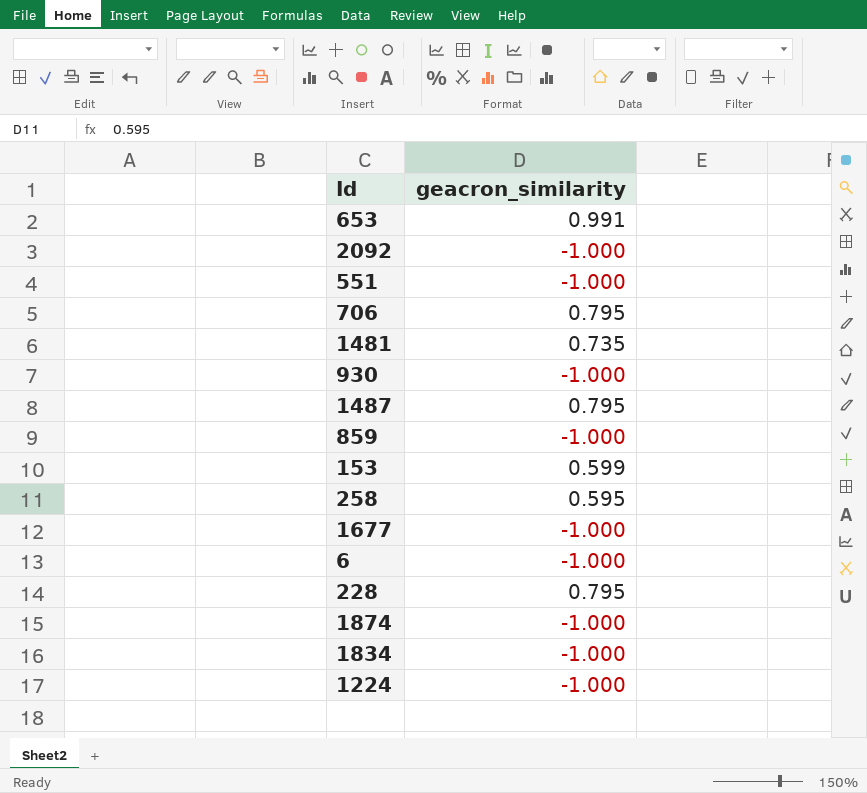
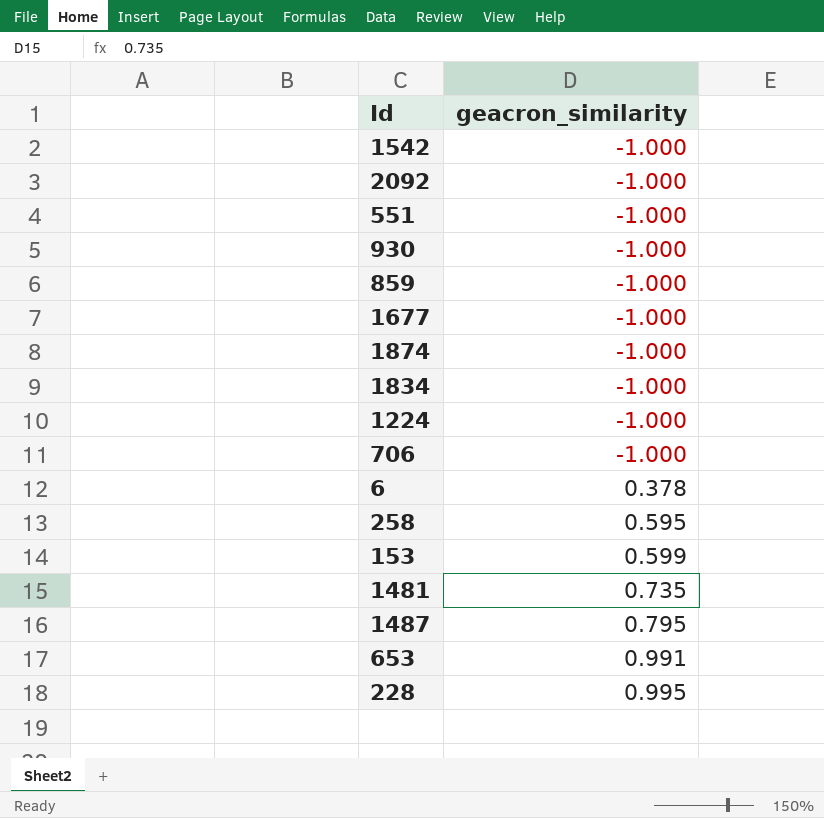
row order: none -> geacron_similarity ascending
row 1542: none -> -1.000
706 | geacron_similarity: 0.795 -> -1.000
6 | geacron_similarity: -1.000 -> 0.378
228 | geacron_similarity: 0.795 -> 0.995

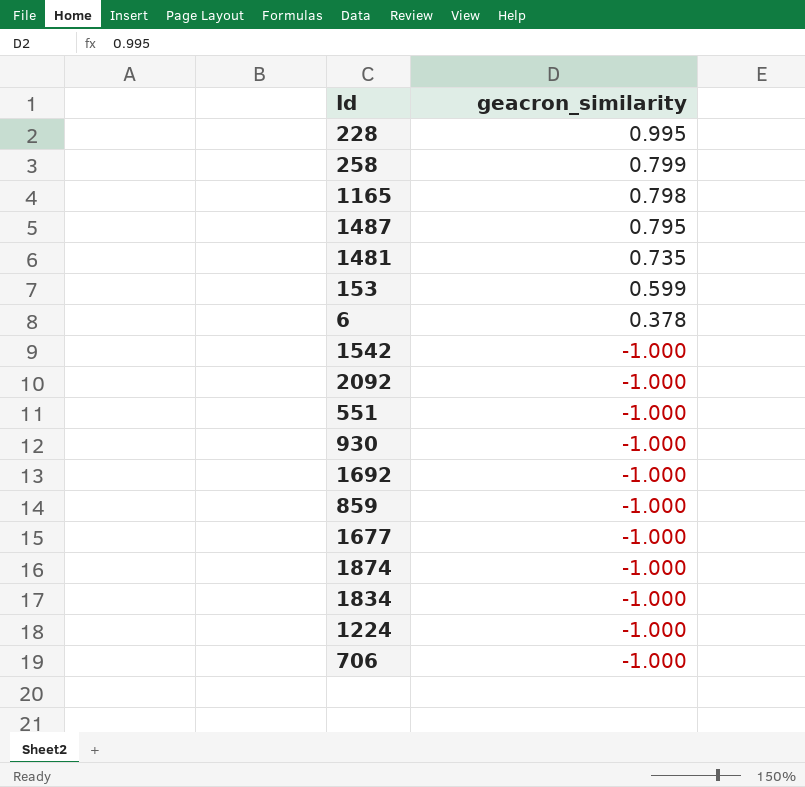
row order: geacron_similarity ascending -> geacron_similarity descending
row 653: 0.991 -> none
258 | geacron_similarity: 0.595 -> 0.799
row 1165: none -> 0.798
row 1692: none -> -1.000

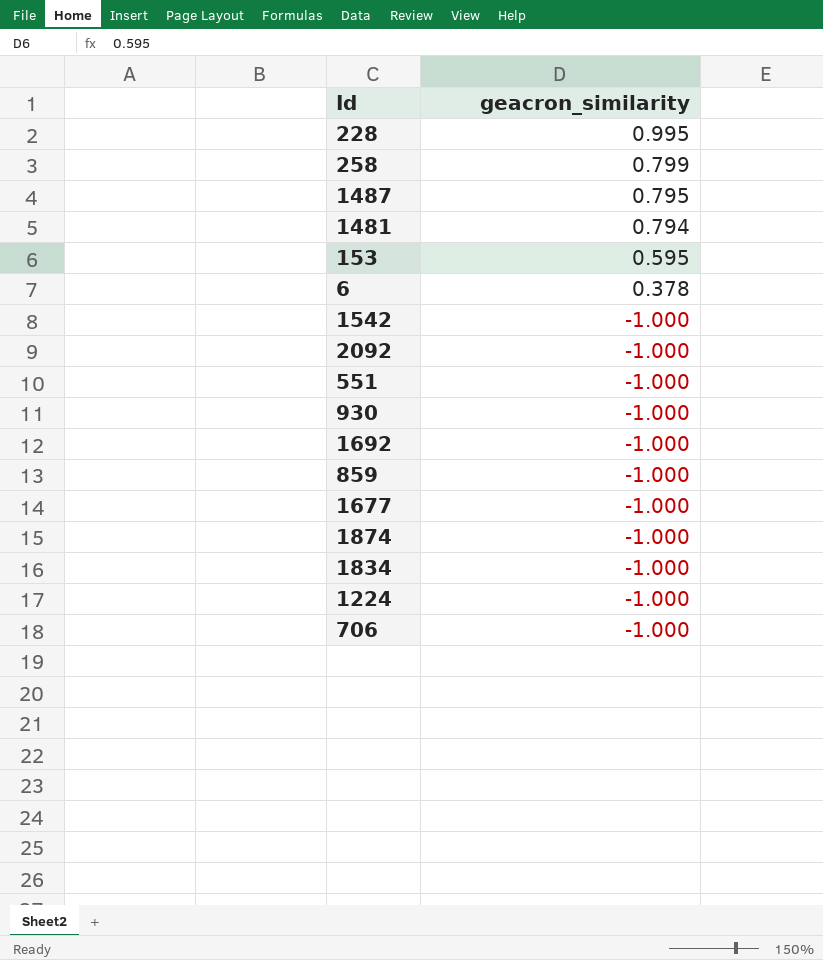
row 1165: 0.798 -> none
1481 | geacron_similarity: 0.735 -> 0.794
153 | geacron_similarity: 0.599 -> 0.595

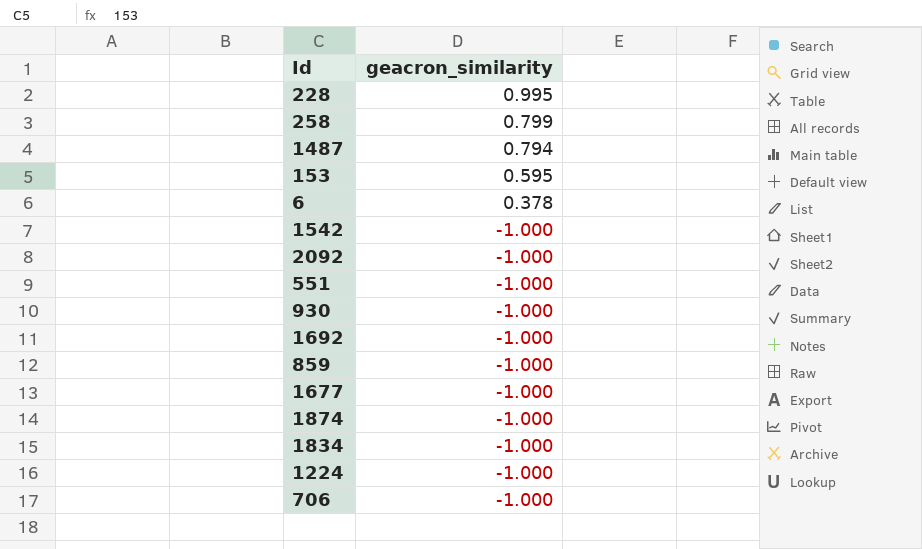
row 1481: 0.794 -> none
1487 | geacron_similarity: 0.795 -> 0.794

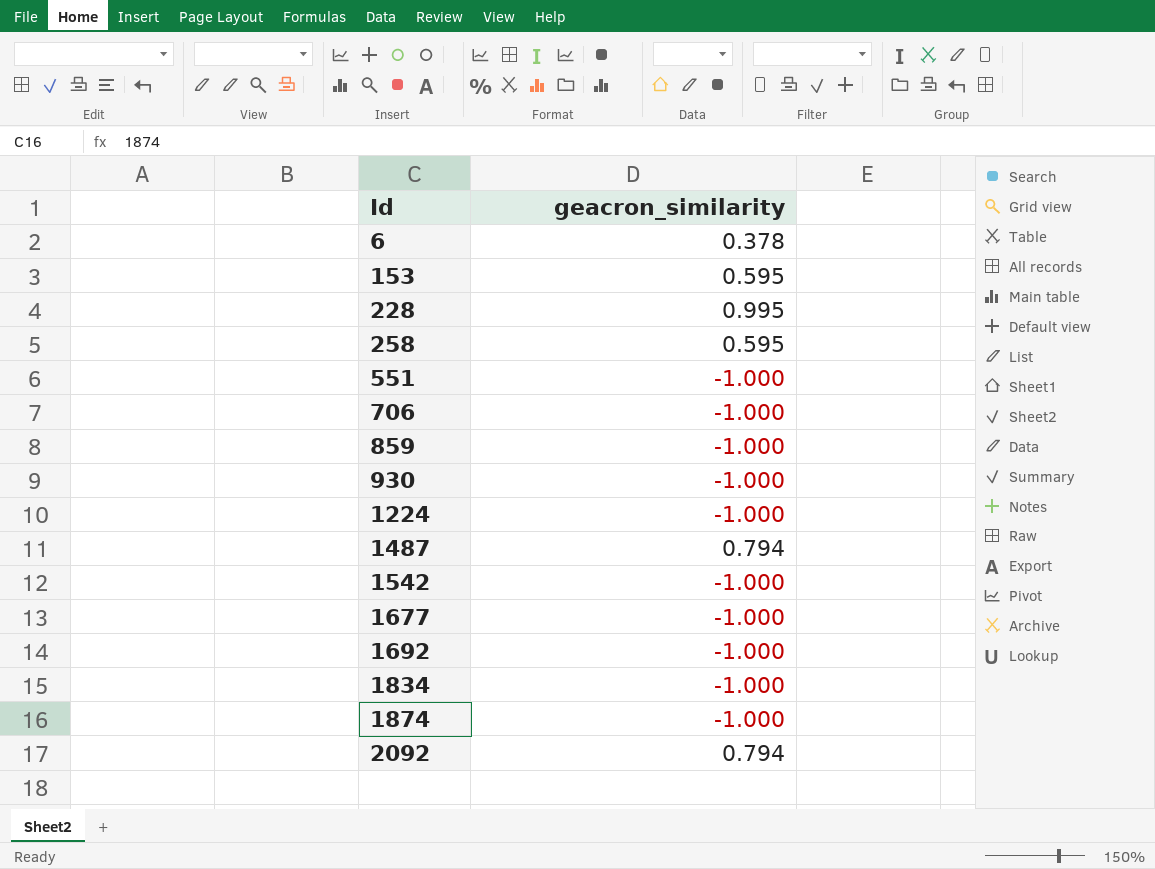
row order: geacron_similarity descending -> Id ascending
258 | geacron_similarity: 0.799 -> 0.595
2092 | geacron_similarity: -1.000 -> 0.794

